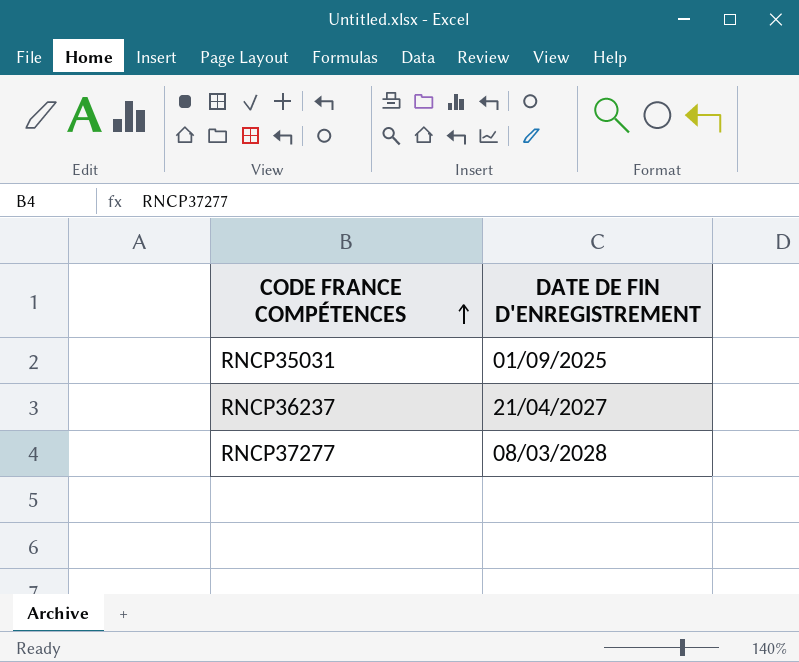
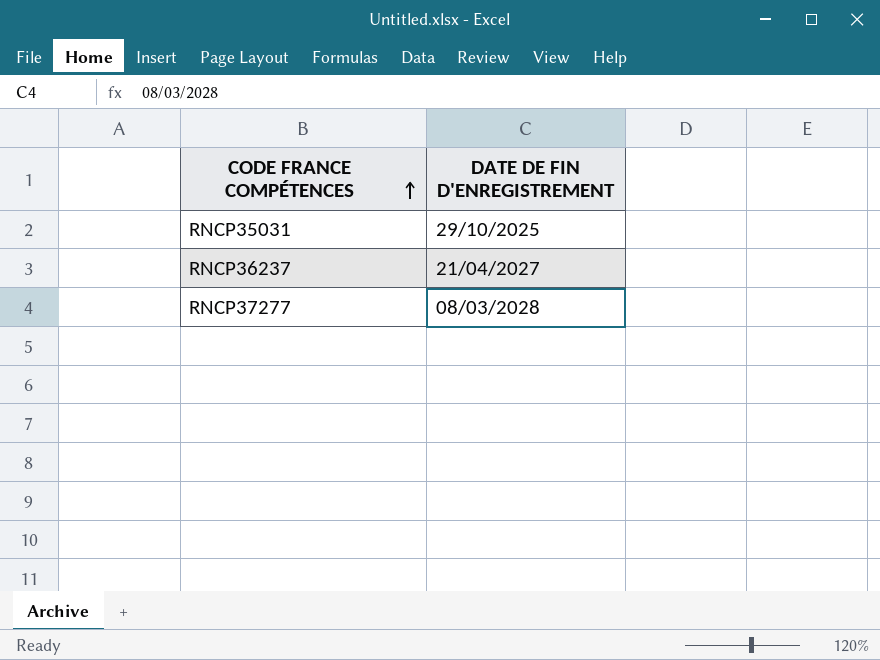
RNCP35031 | DATE DE FIN D'ENREGISTREMENT: 01/09/2025 -> 29/10/2025

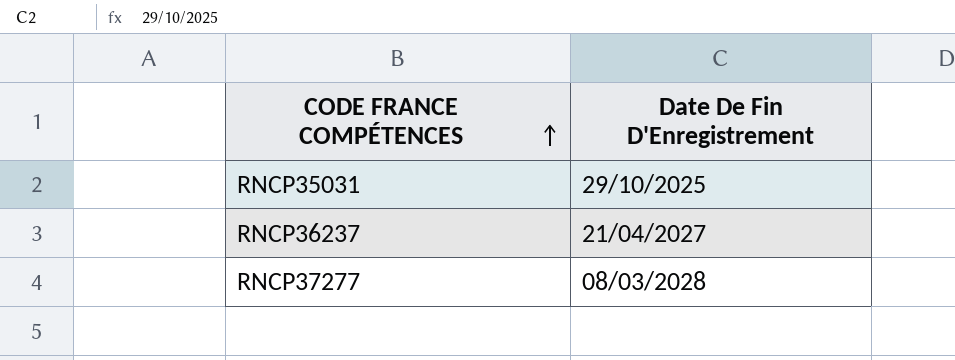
column name: DATE DE FIN D'ENREGISTREMENT -> Date De Fin D'Enregistrement

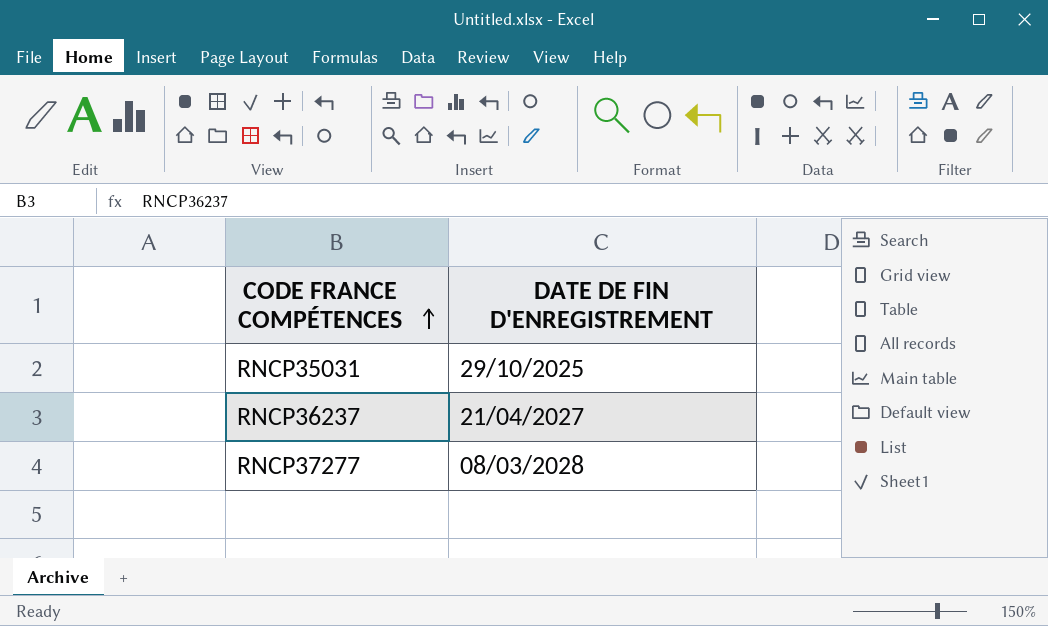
column name: Date De Fin D'Enregistrement -> DATE DE FIN D'ENREGISTREMENT

